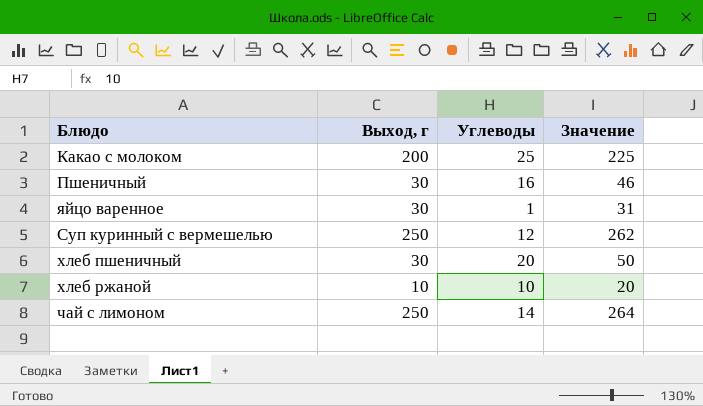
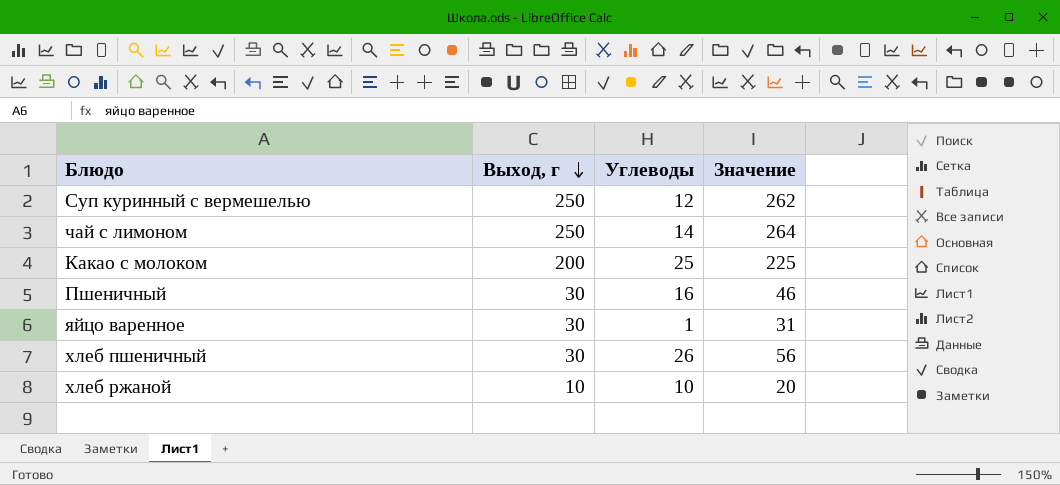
row order: none -> Выход, г descending
хлеб пшеничный | Углеводы: 20 -> 26
хлеб пшеничный | Значение: 50 -> 56

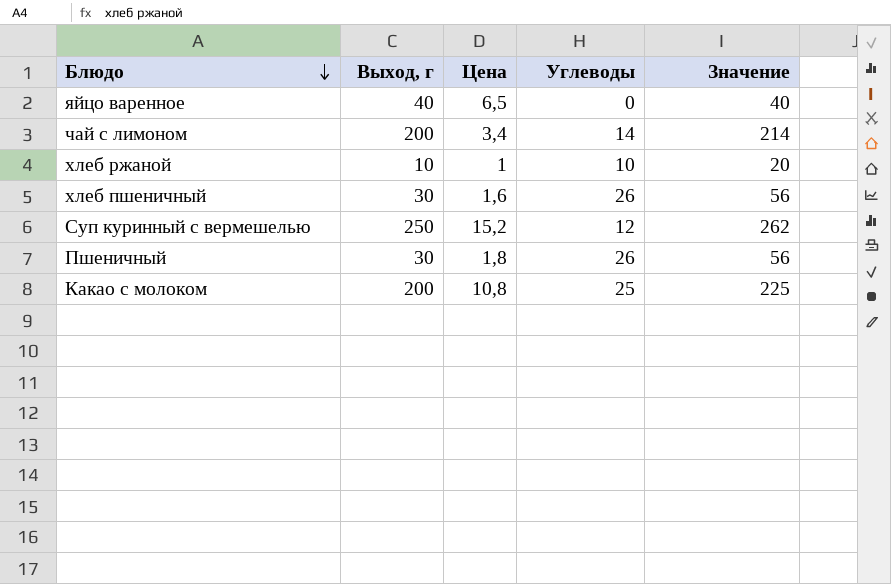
row order: Выход, г descending -> Блюдо descending
column Цена | position: none -> 3
яйцо варенное | Выход, г: 30 -> 40
яйцо варенное | Углеводы: 1 -> 0
яйцо варенное | Значение: 31 -> 40
чай с лимоном | Выход, г: 250 -> 200
чай с лимоном | Значение: 264 -> 214
Пшеничный | Углеводы: 16 -> 26
Пшеничный | Значение: 46 -> 56

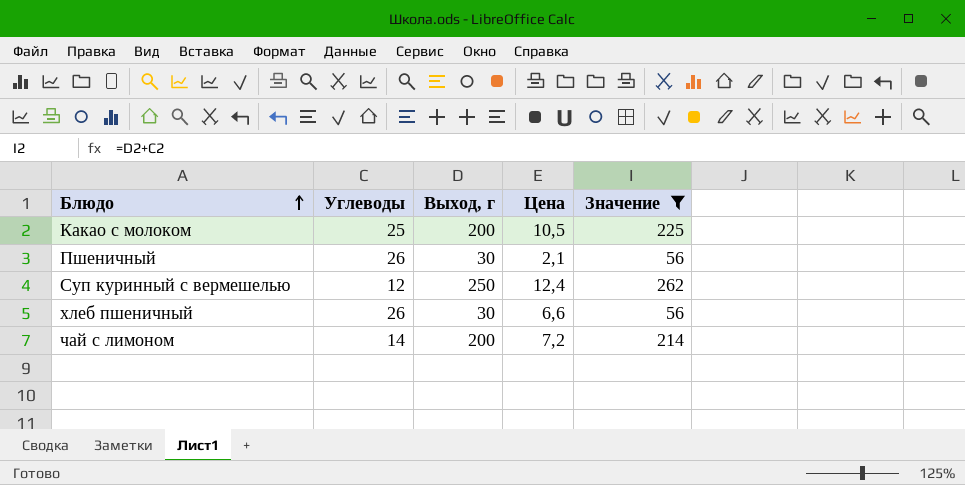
filter: none -> Значение >= 56
row order: Блюдо descending -> Блюдо ascending
column Углеводы | position: 4 -> 2
Какао с молоком | Цена: 10,8 -> 10,5
Пшеничный | Цена: 1,8 -> 2,1
Суп куринный с вермешелью | Цена: 15,2 -> 12,4
хлеб пшеничный | Цена: 1,6 -> 6,6
чай с лимоном | Цена: 3,4 -> 7,2

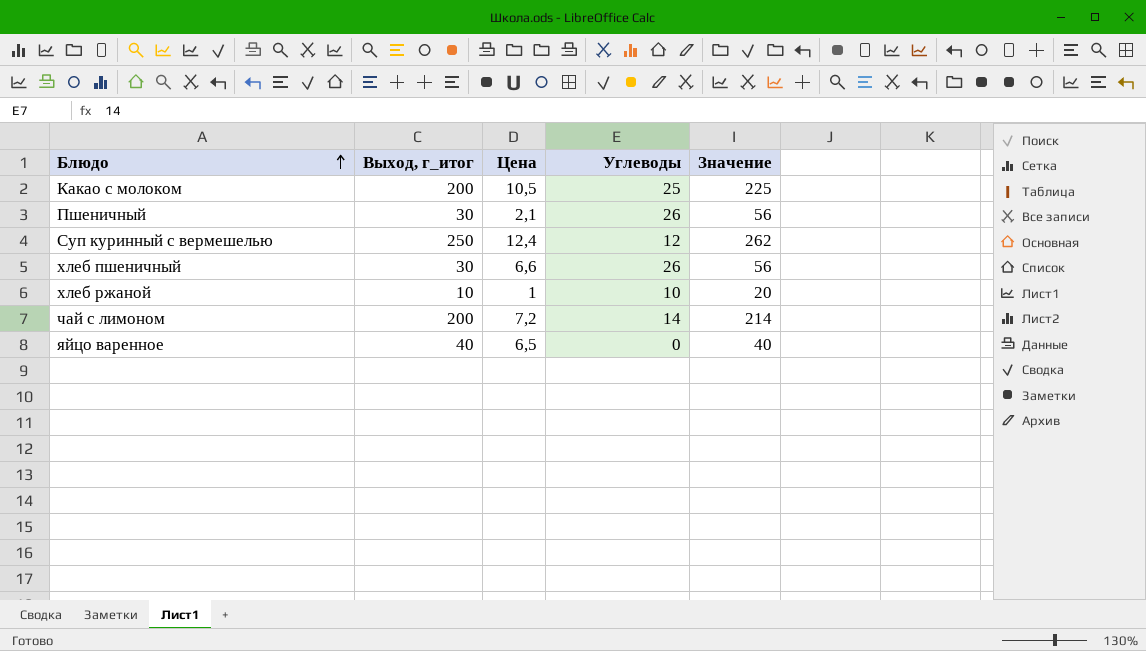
filter: Значение >= 56 -> none
column name: Выход, г -> Выход, г_итог
column Углеводы | position: 2 -> 4

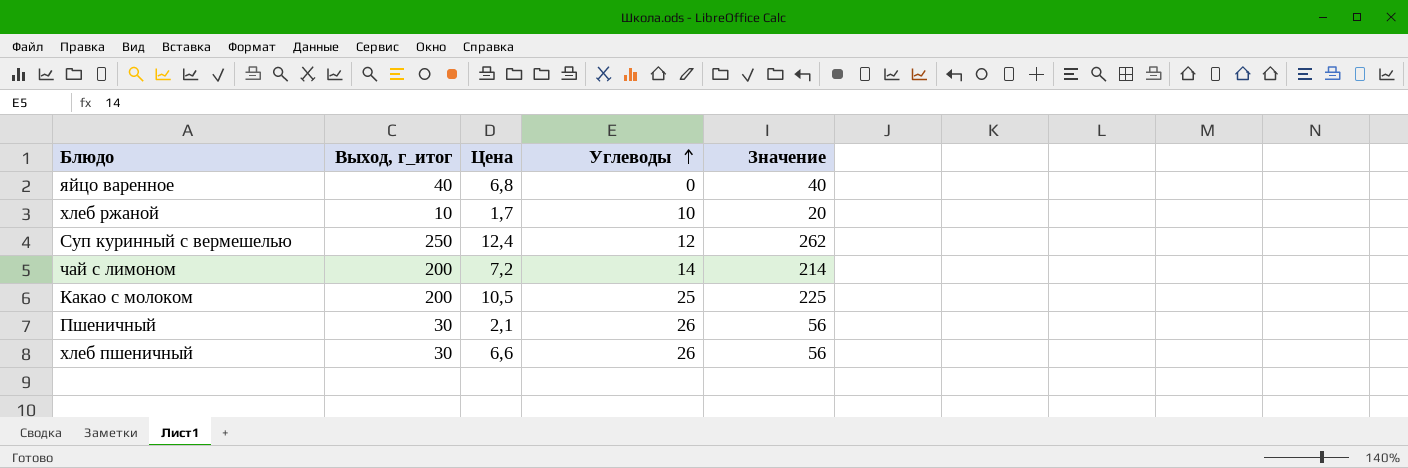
row order: Блюдо ascending -> Углеводы ascending
яйцо варенное | Цена: 6,5 -> 6,8
хлеб ржаной | Цена: 1 -> 1,7

